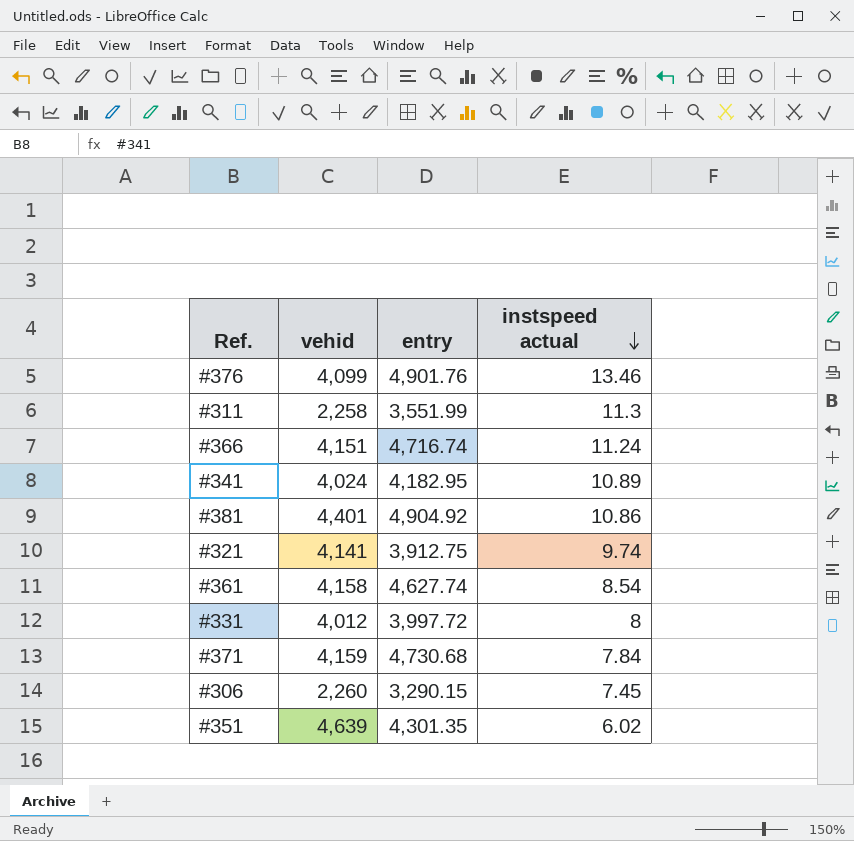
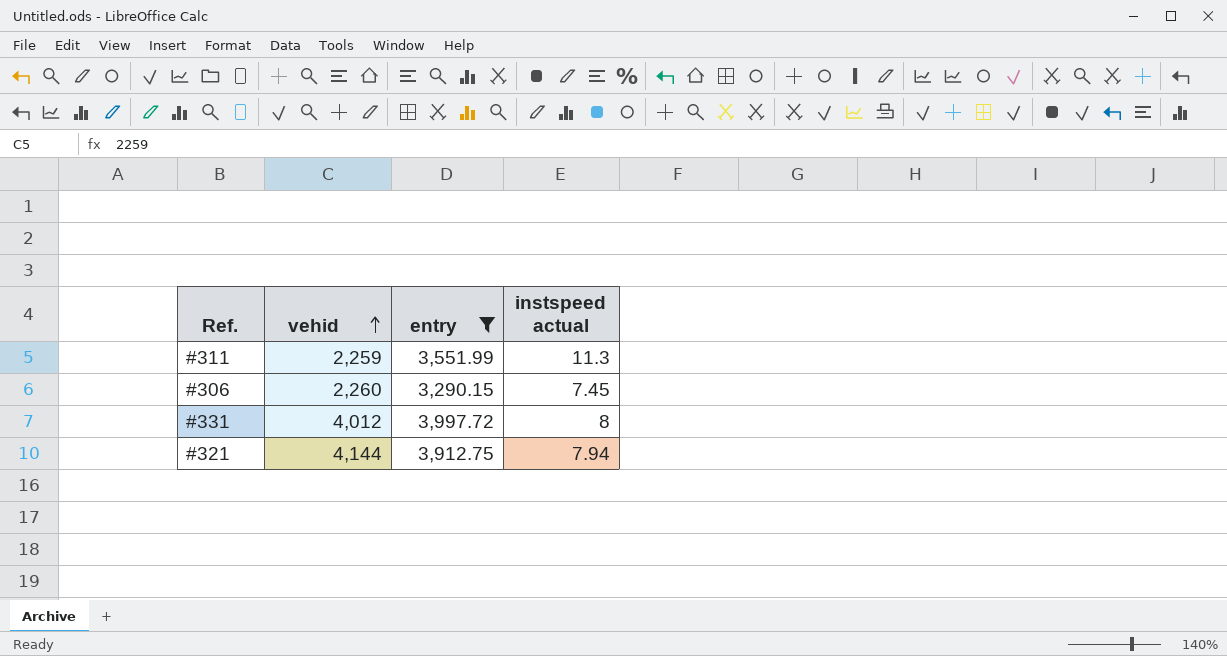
filter: none -> entry <= 3,997.72
row order: instspeed actual descending -> vehid ascending
#311 | vehid: 2,258 -> 2,259
#321 | vehid: 4,141 -> 4,144
#321 | instspeed actual: 9.74 -> 7.94

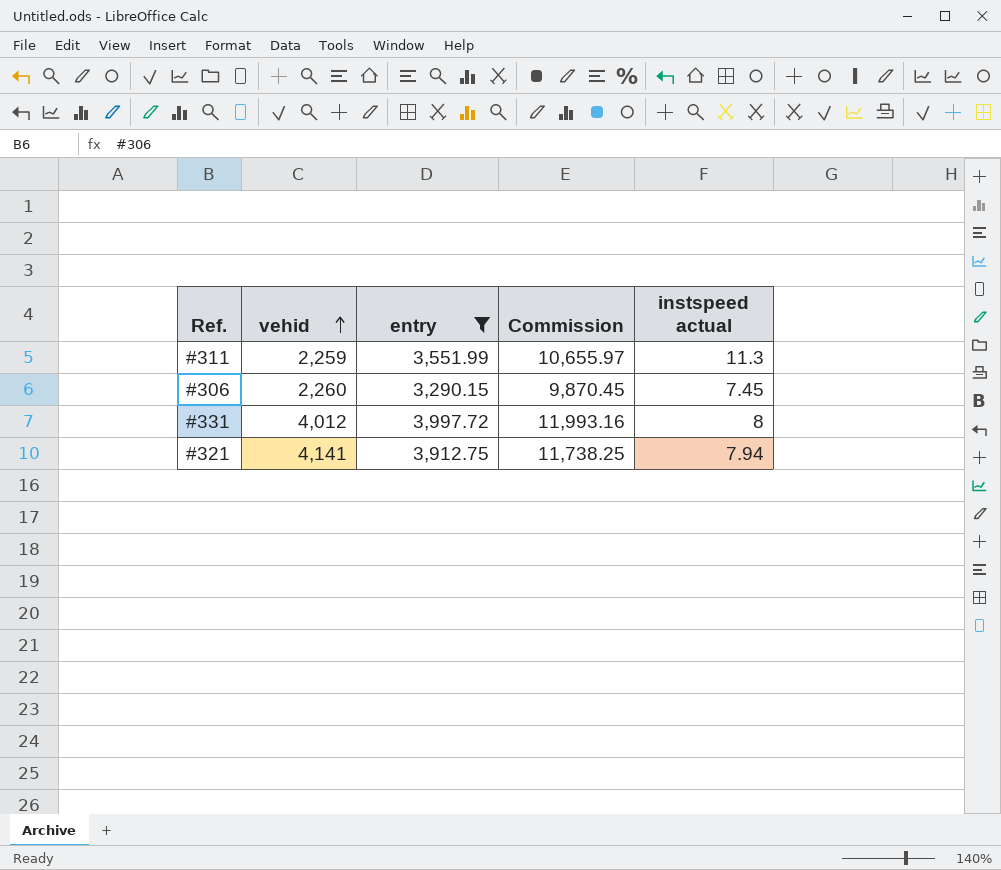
column Commission | formula: none -> [entry] * 3
#321 | vehid: 4,144 -> 4,141

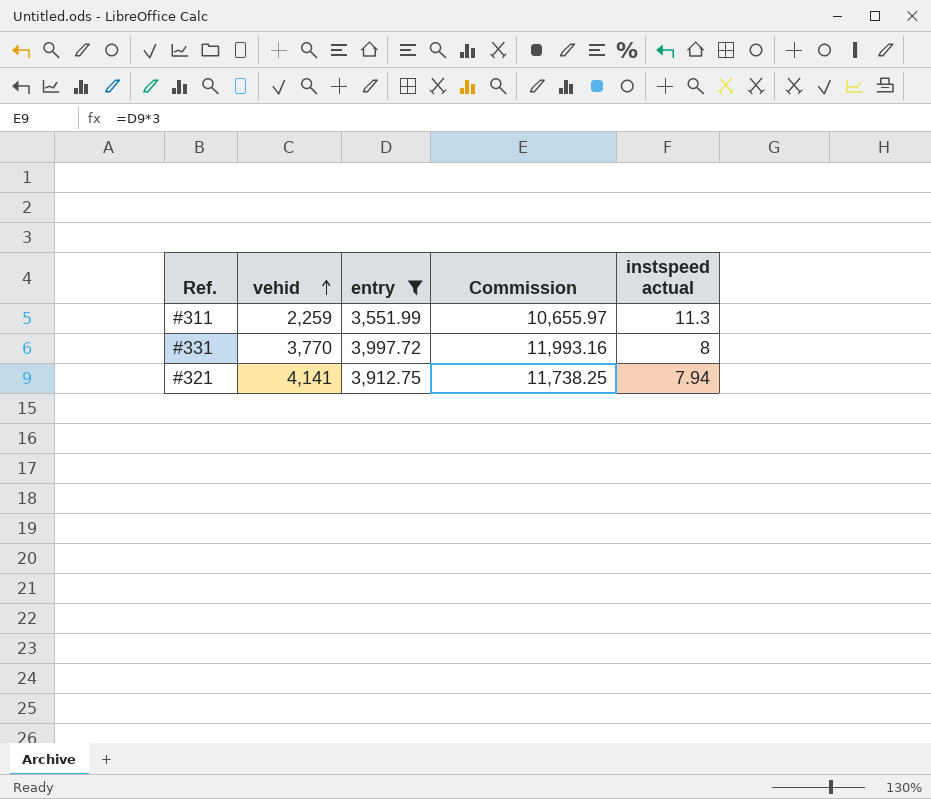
row #306: 2,260 | 3,290.15 | 9,870.45 | 7.45 -> none
#331 | vehid: 4,012 -> 3,770

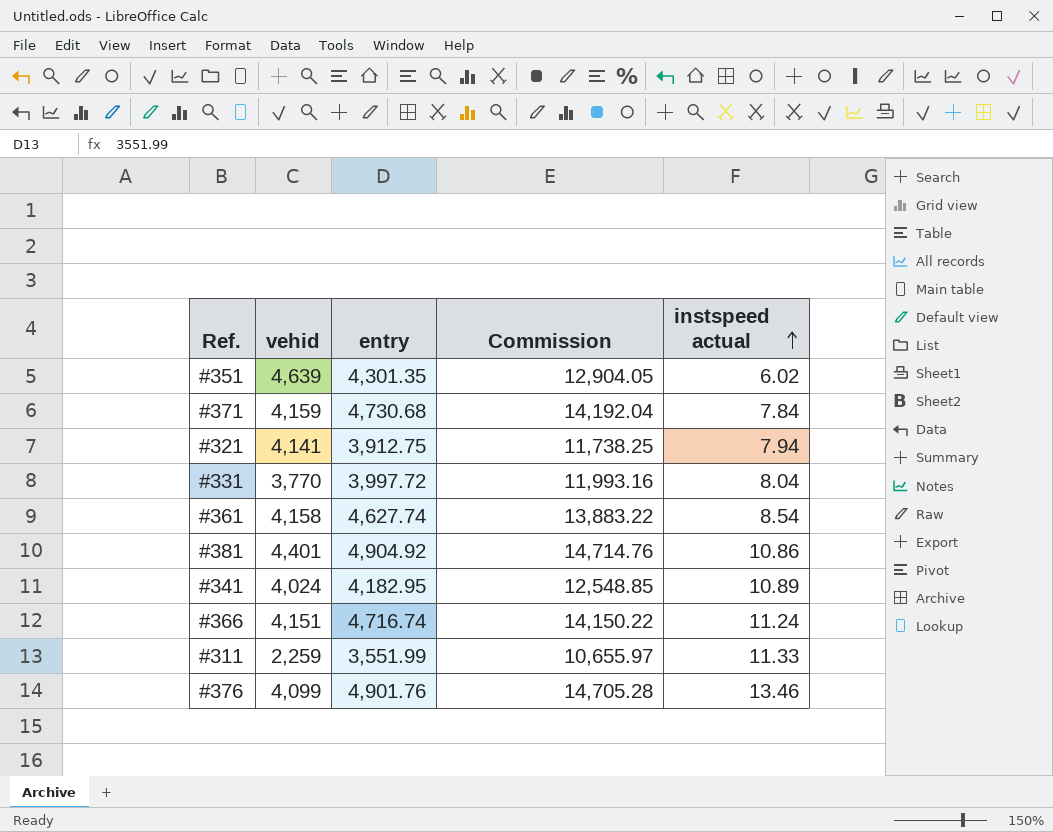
filter: entry <= 3,997.72 -> none
row order: vehid ascending -> instspeed actual ascending
#331 | instspeed actual: 8 -> 8.04
#311 | instspeed actual: 11.3 -> 11.33

